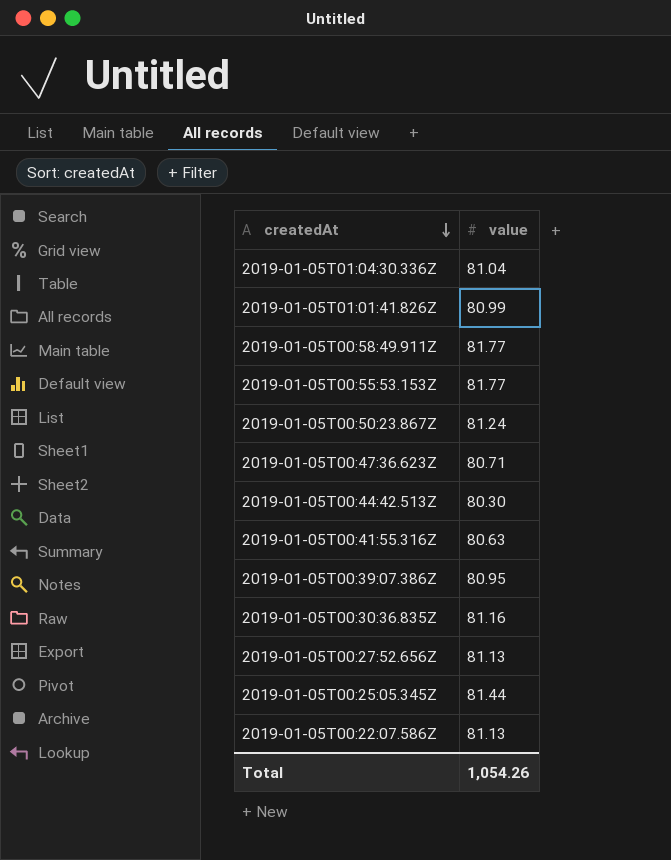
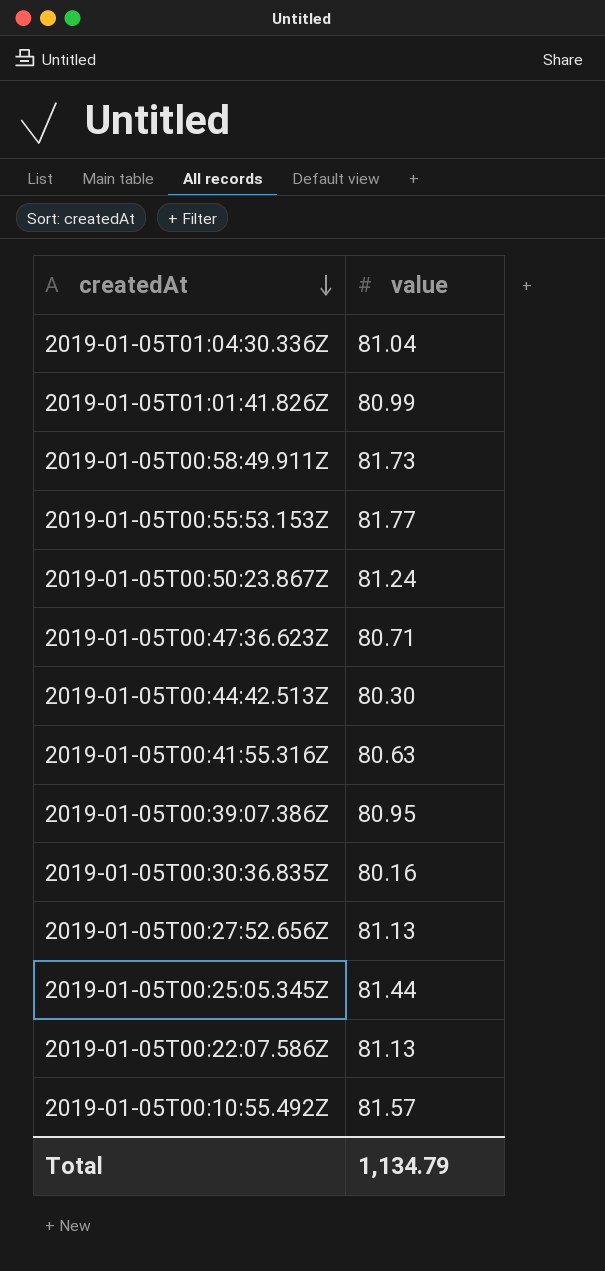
2019-01-05T00:58:49.911Z | value: 81.77 -> 81.73
2019-01-05T00:30:36.835Z | value: 81.16 -> 80.16
row 2019-01-05T00:10:55.492Z: none -> 81.57
Total | value: 1,054.26 -> 1,134.79

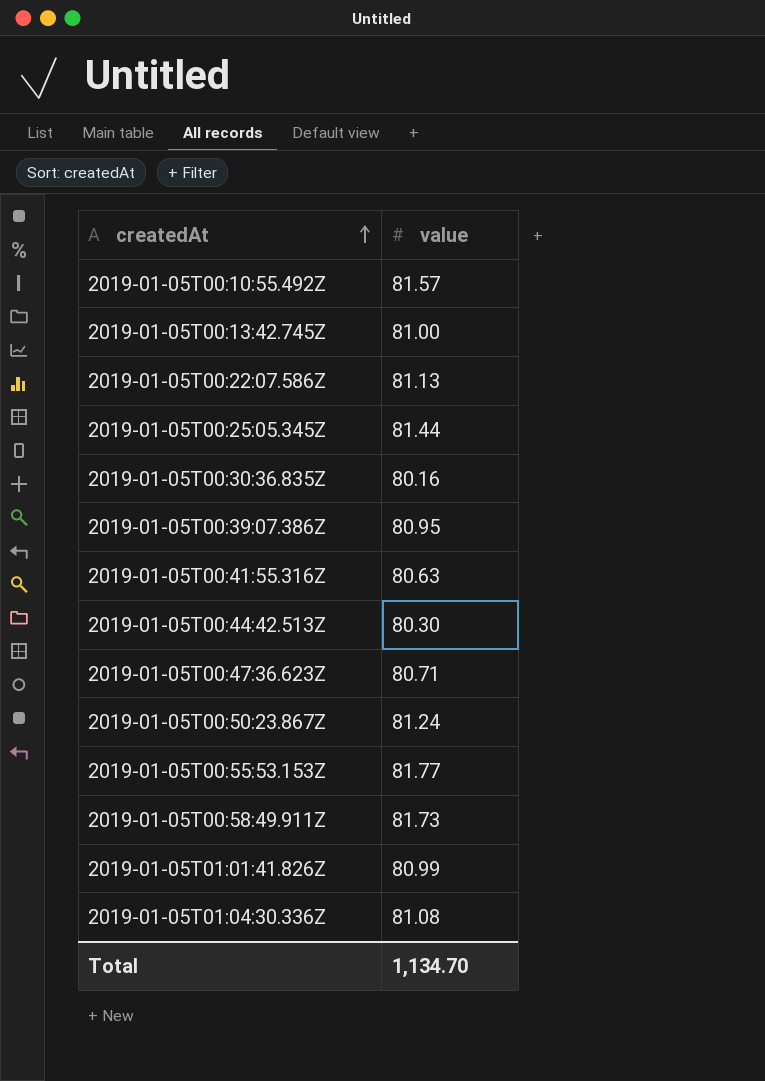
row order: createdAt descending -> createdAt ascending
row 2019-01-05T00:27:52.656Z: 81.13 -> none
row 2019-01-05T00:13:42.745Z: none -> 81.00
2019-01-05T01:04:30.336Z | value: 81.04 -> 81.08
Total | value: 1,134.79 -> 1,134.70

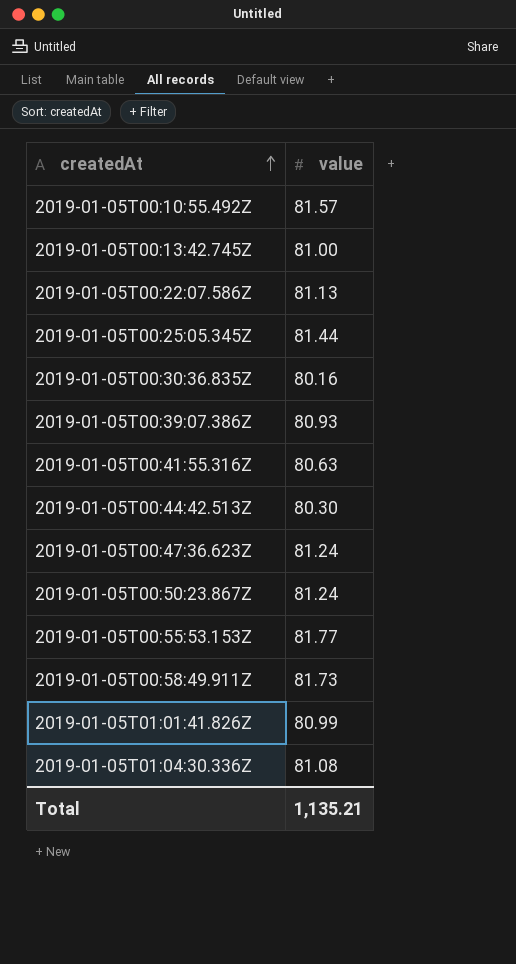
2019-01-05T00:39:07.386Z | value: 80.95 -> 80.93
2019-01-05T00:47:36.623Z | value: 80.71 -> 81.24
Total | value: 1,134.70 -> 1,135.21

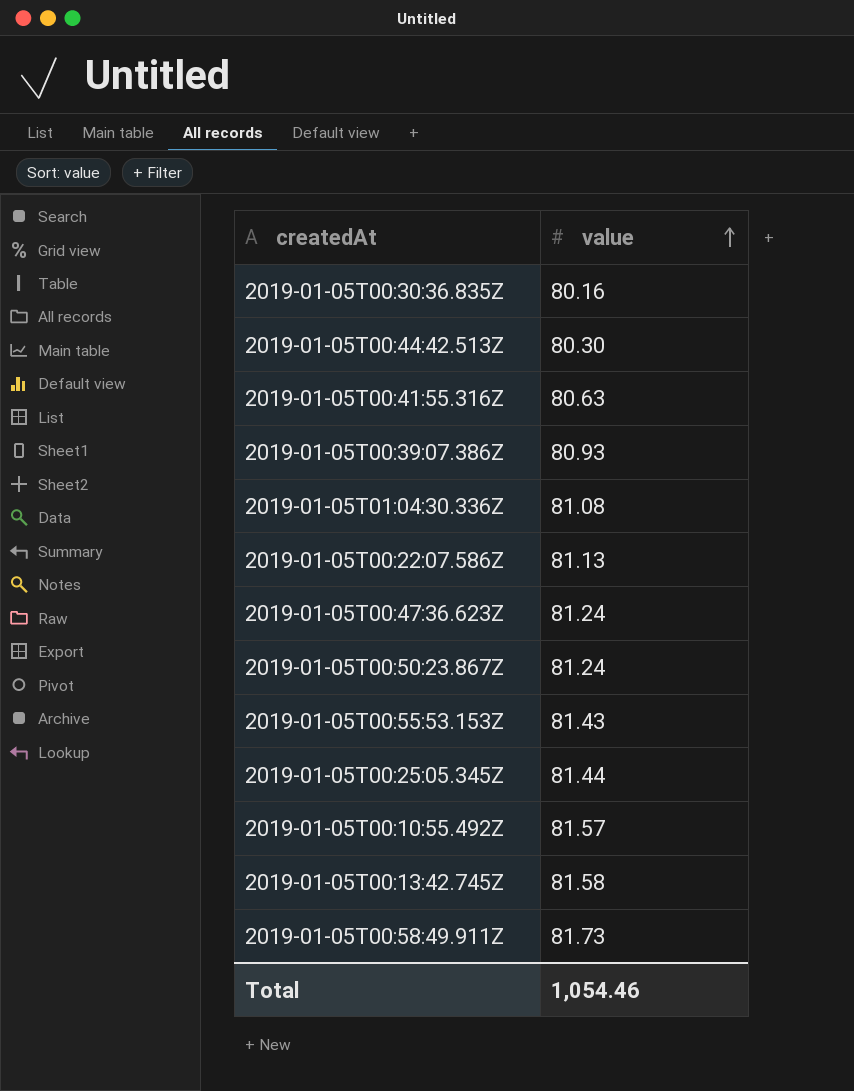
row order: createdAt ascending -> value ascending
row 2019-01-05T01:01:41.826Z: 80.99 -> none
2019-01-05T00:55:53.153Z | value: 81.77 -> 81.43
2019-01-05T00:13:42.745Z | value: 81.00 -> 81.58
Total | value: 1,135.21 -> 1,054.46

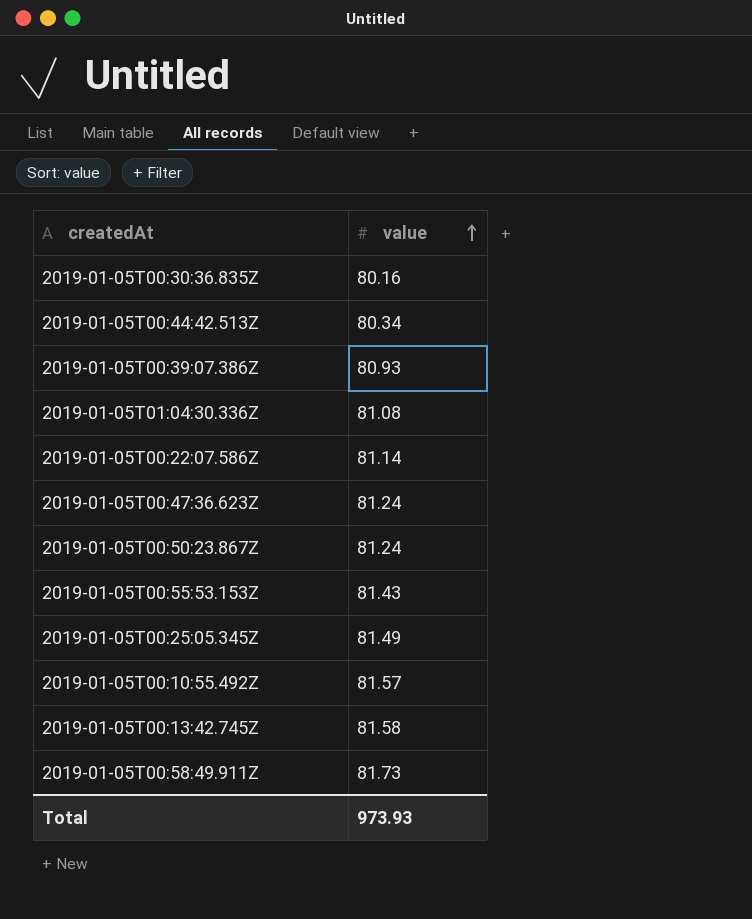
row 2019-01-05T00:41:55.316Z: 80.63 -> none
2019-01-05T00:44:42.513Z | value: 80.30 -> 80.34
2019-01-05T00:22:07.586Z | value: 81.13 -> 81.14
2019-01-05T00:25:05.345Z | value: 81.44 -> 81.49
Total | value: 1,054.46 -> 973.93

